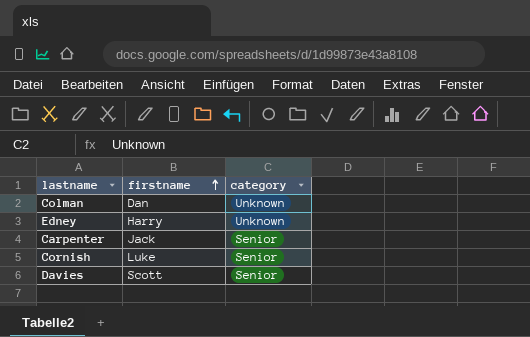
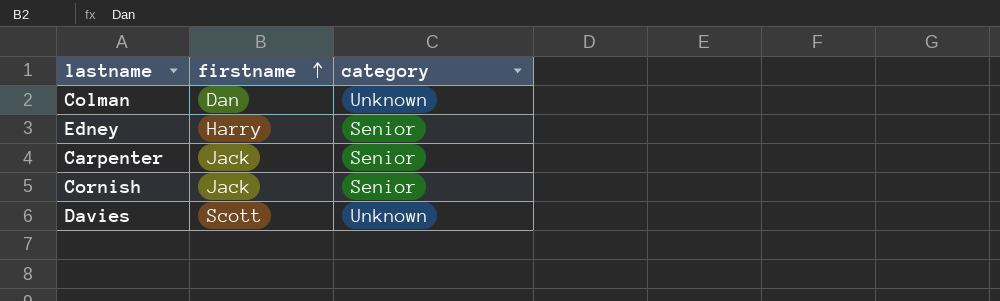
Edney | category: Unknown -> Senior
Cornish | firstname: Luke -> Jack
Davies | category: Senior -> Unknown

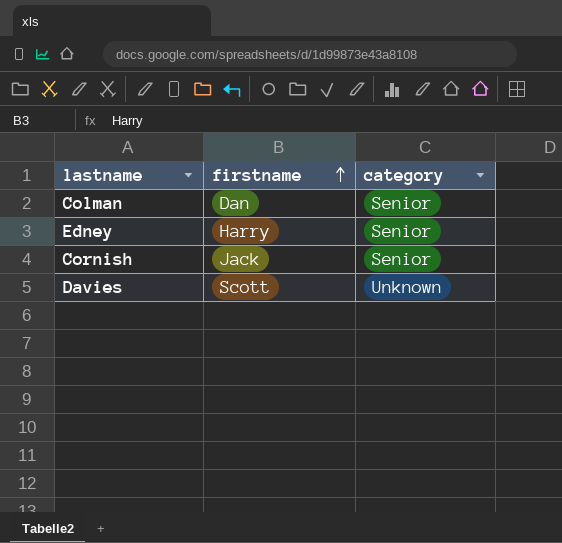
row Carpenter: Jack | Senior -> none
Colman | category: Unknown -> Senior

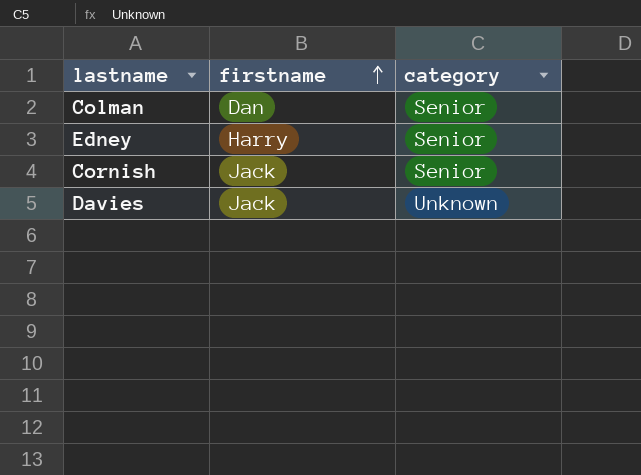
Davies | firstname: Scott -> Jack

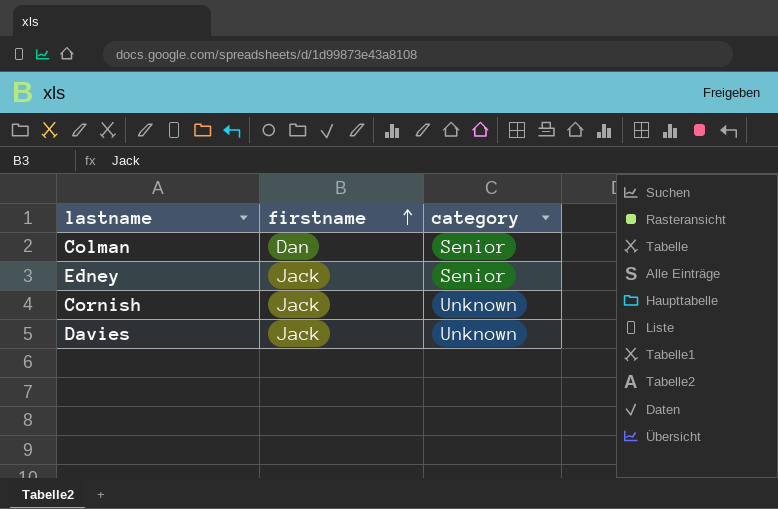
Edney | firstname: Harry -> Jack
Cornish | category: Senior -> Unknown

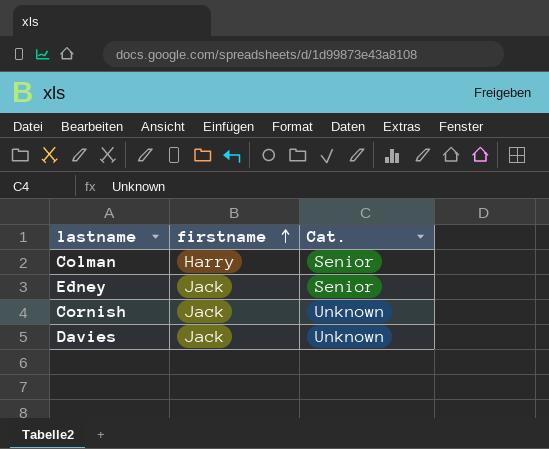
column name: category -> Cat.
Colman | firstname: Dan -> Harry

